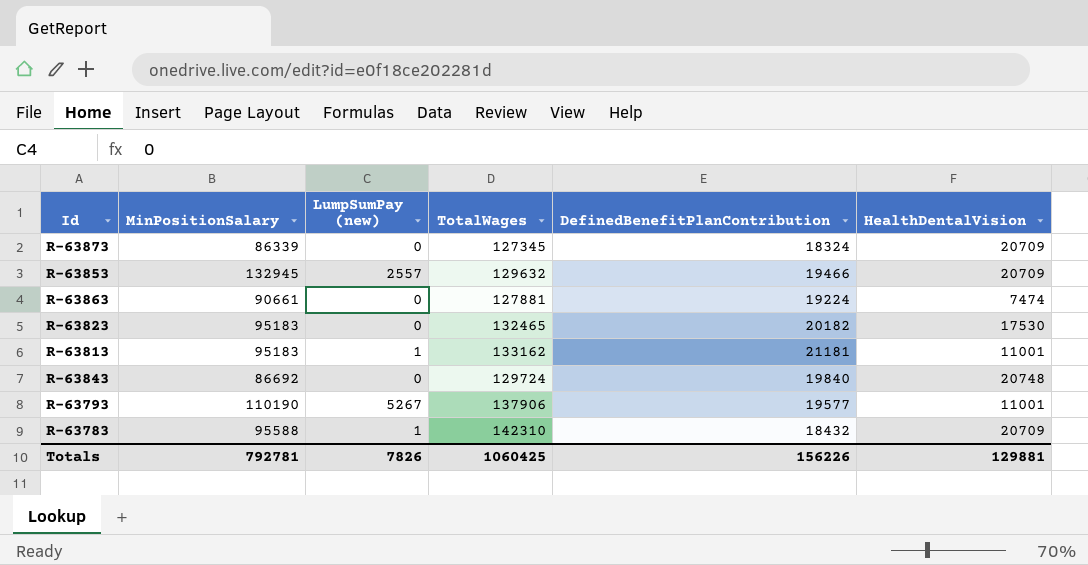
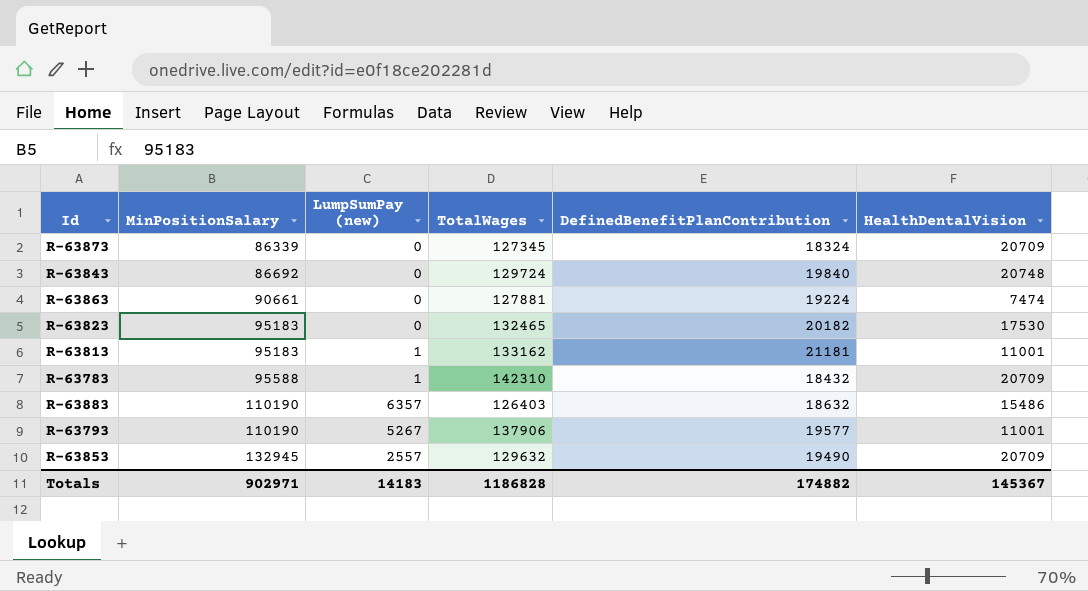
row order: none -> MinPositionSalary ascending
row R-63883: none -> 110190 | 6357 | 126403 | 18632 | 15486
R-63853 | DefinedBenefitPlanContribution: 19466 -> 19490
Totals | MinPositionSalary: 792781 -> 902971
Totals | LumpSumPay (new): 7826 -> 14183
Totals | TotalWages: 1060425 -> 1186828
Totals | DefinedBenefitPlanContribution: 156226 -> 174882
Totals | HealthDentalVision: 129881 -> 145367

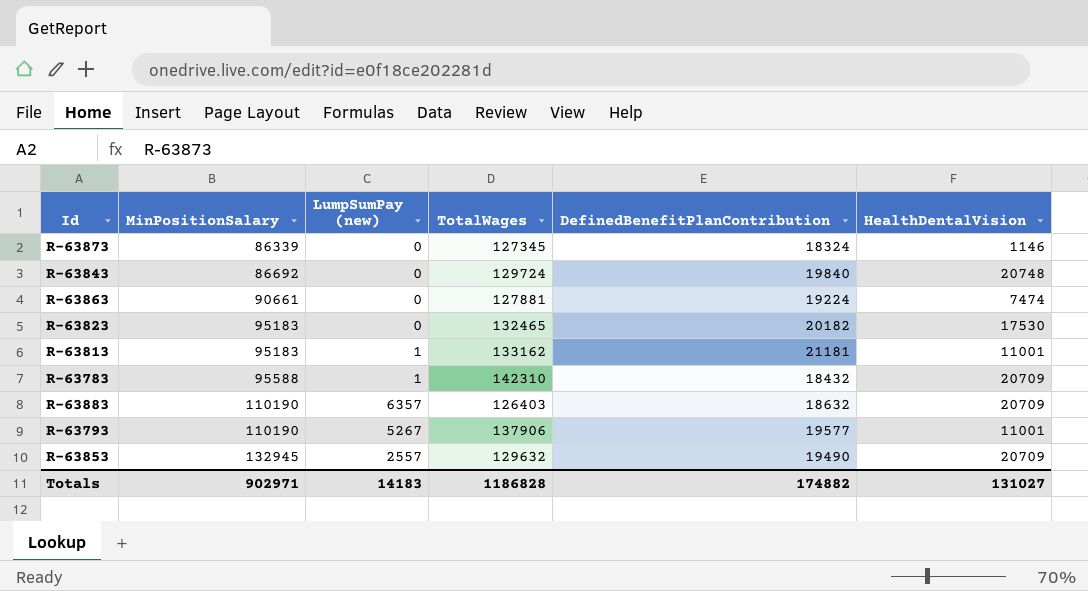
R-63873 | HealthDentalVision: 20709 -> 1146
R-63883 | HealthDentalVision: 15486 -> 20709
Totals | HealthDentalVision: 145367 -> 131027

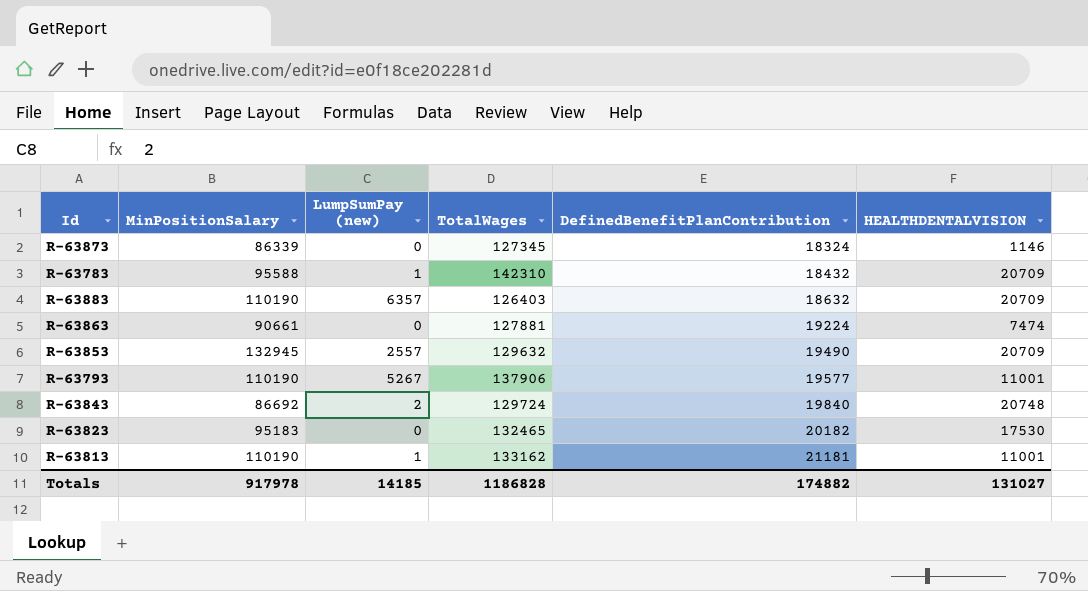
row order: MinPositionSalary ascending -> DefinedBenefitPlanContribution ascending
column name: HealthDentalVision -> HEALTHDENTALVISION
R-63843 | LumpSumPay (new): 0 -> 2
R-63813 | MinPositionSalary: 95183 -> 110190
Totals | MinPositionSalary: 902971 -> 917978
Totals | LumpSumPay (new): 14183 -> 14185

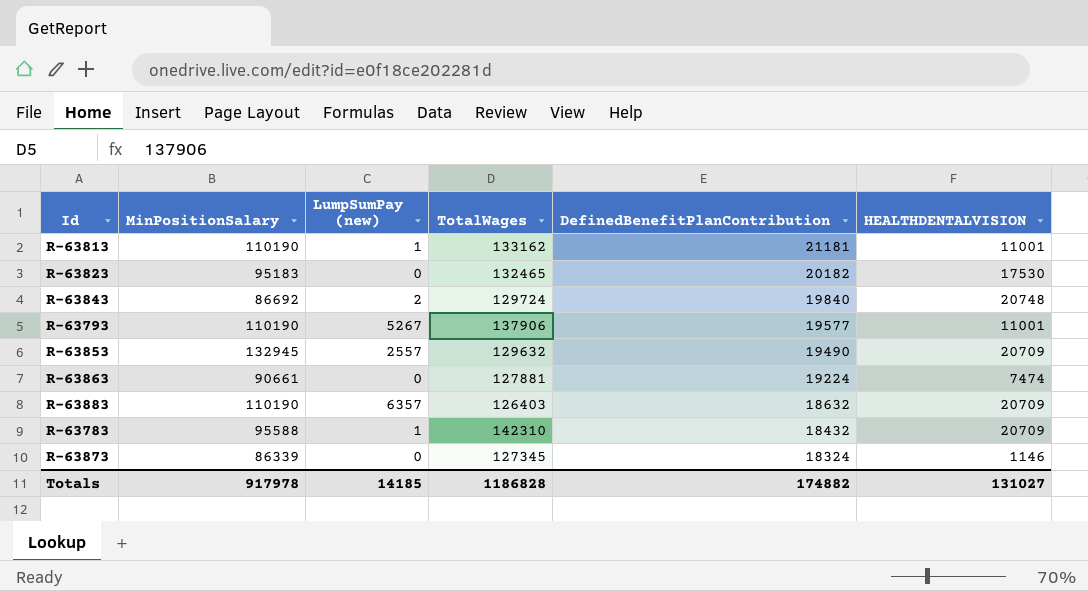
row order: DefinedBenefitPlanContribution ascending -> DefinedBenefitPlanContribution descending

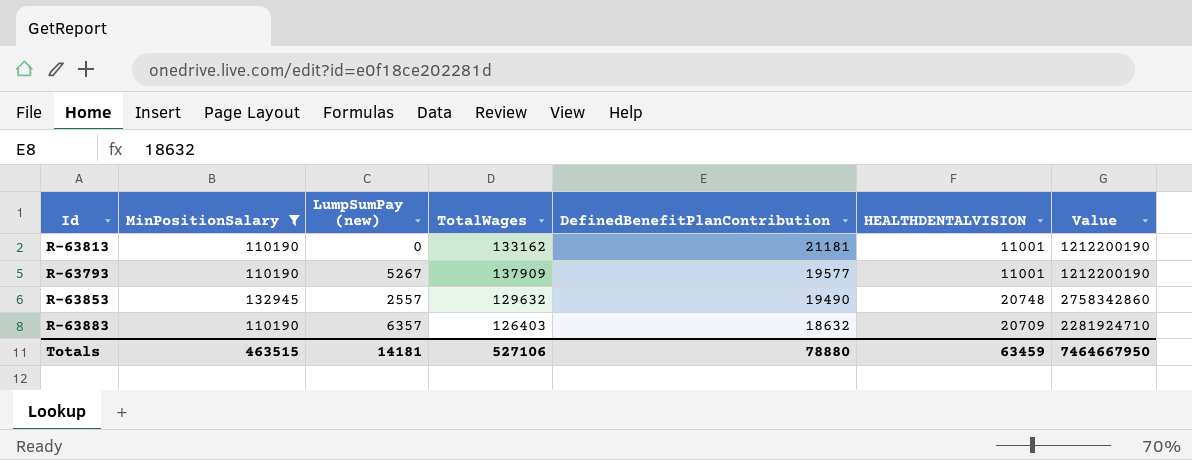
filter: none -> MinPositionSalary >= 110190
column Value | formula: none -> [MinPositionSalary] * [HEALTHDENTALVISION]
R-63813 | LumpSumPay (new): 1 -> 0
R-63793 | TotalWages: 137906 -> 137909
R-63853 | HEALTHDENTALVISION: 20709 -> 20748
Totals | MinPositionSalary: 917978 -> 463515
Totals | LumpSumPay (new): 14185 -> 14181
Totals | TotalWages: 1186828 -> 527106
Totals | DefinedBenefitPlanContribution: 174882 -> 78880
Totals | HEALTHDENTALVISION: 131027 -> 63459

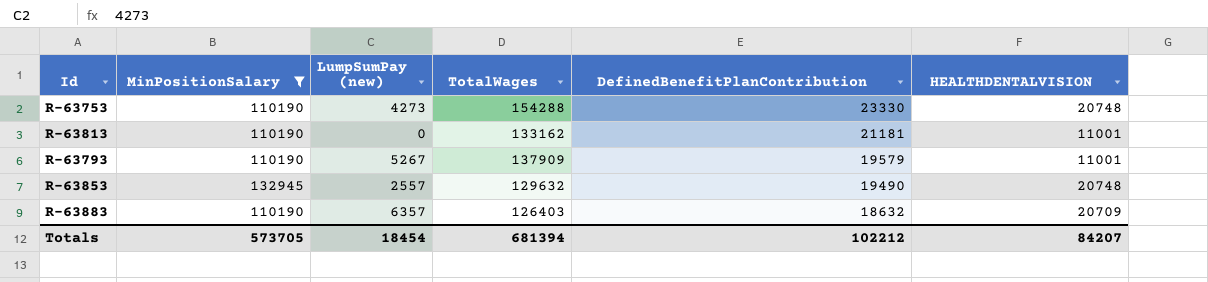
column Value | formula: [MinPositionSalary] * [HEALTHDENTALVISION] -> none
row R-63753: none -> 110190 | 4273 | 154288 | 23330 | 20748
R-63793 | DefinedBenefitPlanContribution: 19577 -> 19579
Totals | MinPositionSalary: 463515 -> 573705
Totals | LumpSumPay (new): 14181 -> 18454
Totals | TotalWages: 527106 -> 681394
Totals | DefinedBenefitPlanContribution: 78880 -> 102212
Totals | HEALTHDENTALVISION: 63459 -> 84207

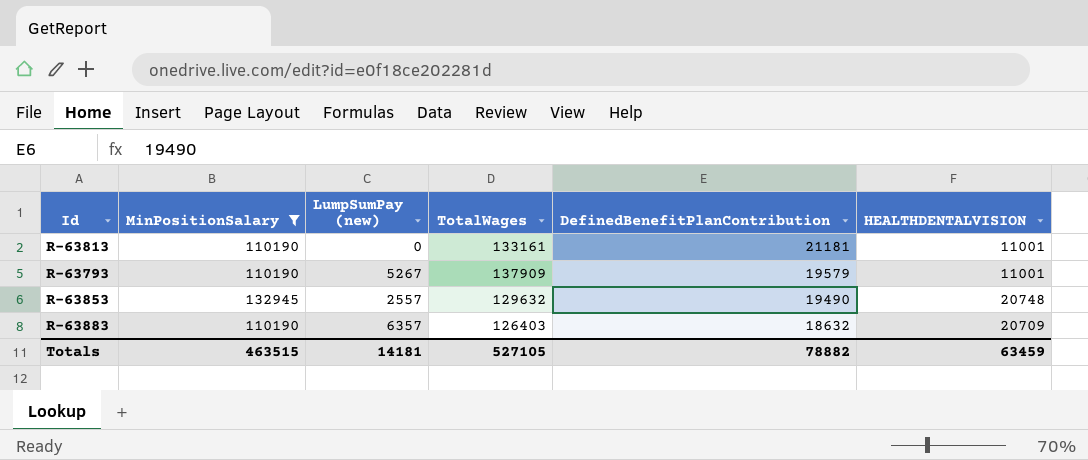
row R-63753: 110190 | 4273 | 154288 | 23330 | 20748 -> none
R-63813 | TotalWages: 133162 -> 133161
Totals | MinPositionSalary: 573705 -> 463515
Totals | LumpSumPay (new): 18454 -> 14181
Totals | TotalWages: 681394 -> 527105
Totals | DefinedBenefitPlanContribution: 102212 -> 78882
Totals | HEALTHDENTALVISION: 84207 -> 63459

